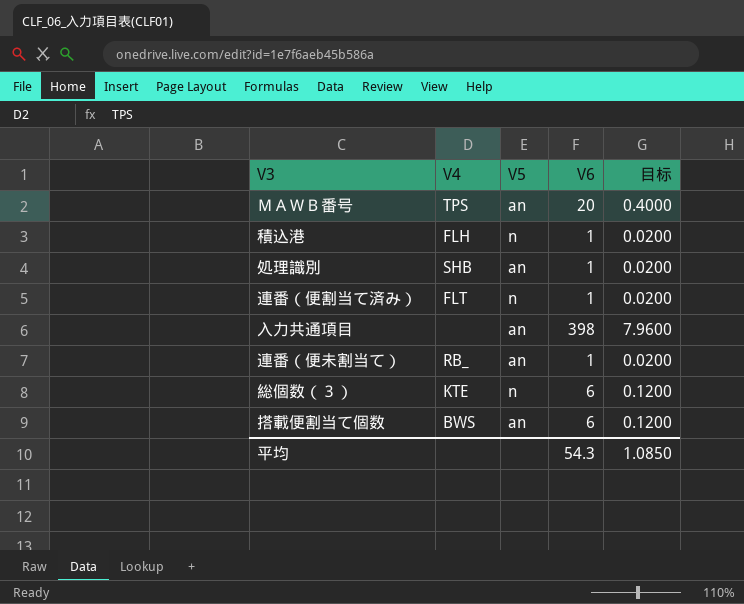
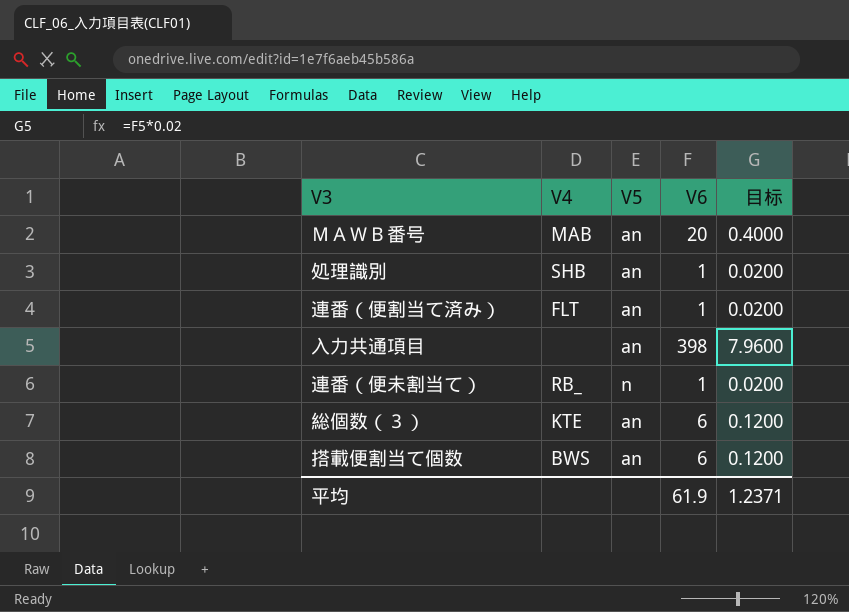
row 積込港: FLH | n | 1 | 0.0200 -> none
ＭＡＷＢ番号 | V4: TPS -> MAB
連番（便割当て済み） | V5: n -> an
連番（便未割当て） | V5: an -> n
総個数（３） | V5: n -> an
平均 | V6: 54.3 -> 61.9
平均 | 目标: 1.0850 -> 1.2371

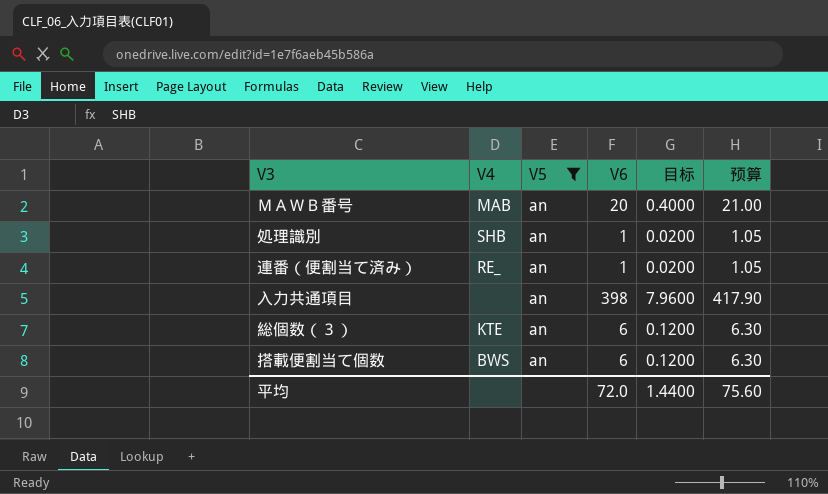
filter: none -> V5 = an
column 预算 | formula: none -> [V6] * 1.05
連番（便割当て済み） | V4: FLT -> RE_
平均 | V6: 61.9 -> 72.0
平均 | 目标: 1.2371 -> 1.4400

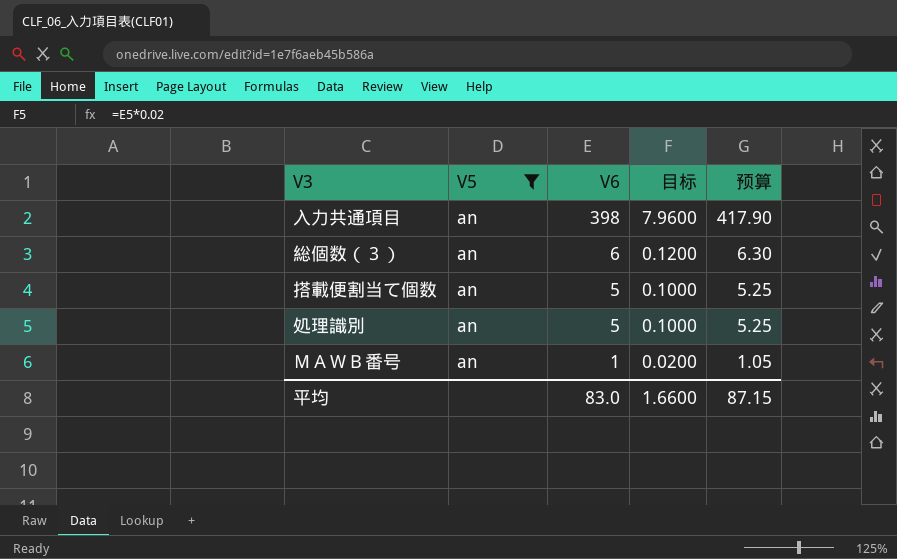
row order: none -> V6 descending
column V4 | position: 2 -> none
row 連番（便割当て済み）: RE_ | an | 1 | 0.0200 | 1.05 -> none
搭載便割当て個数 | V6: 6 -> 5
搭載便割当て個数 | 目标: 0.1200 -> 0.1000
搭載便割当て個数 | 预算: 6.30 -> 5.25
処理識別 | V6: 1 -> 5
処理識別 | 目标: 0.0200 -> 0.1000
処理識別 | 预算: 1.05 -> 5.25
ＭＡＷＢ番号 | V6: 20 -> 1
ＭＡＷＢ番号 | 目标: 0.4000 -> 0.0200
ＭＡＷＢ番号 | 预算: 21.00 -> 1.05
平均 | V6: 72.0 -> 83.0
平均 | 目标: 1.4400 -> 1.6600
平均 | 预算: 75.60 -> 87.15

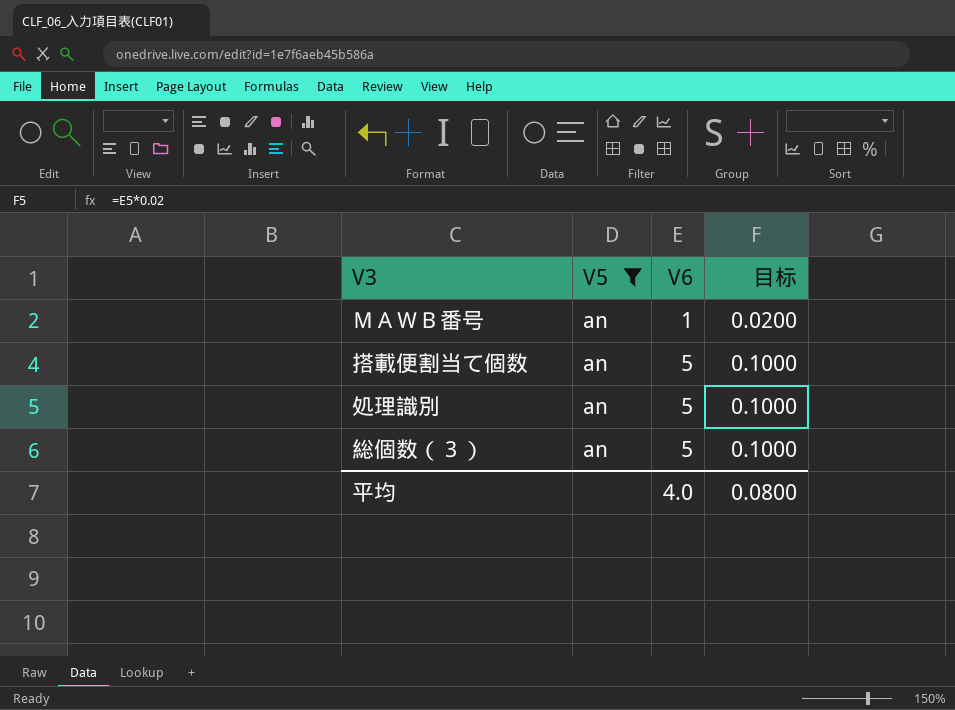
row order: V6 descending -> V6 ascending
column 预算 | formula: [V6] * 1.05 -> none
row 入力共通項目: an | 398 | 7.9600 | 417.90 -> none
総個数（３） | V6: 6 -> 5
総個数（３） | 目标: 0.1200 -> 0.1000
平均 | V6: 83.0 -> 4.0
平均 | 目标: 1.6600 -> 0.0800

